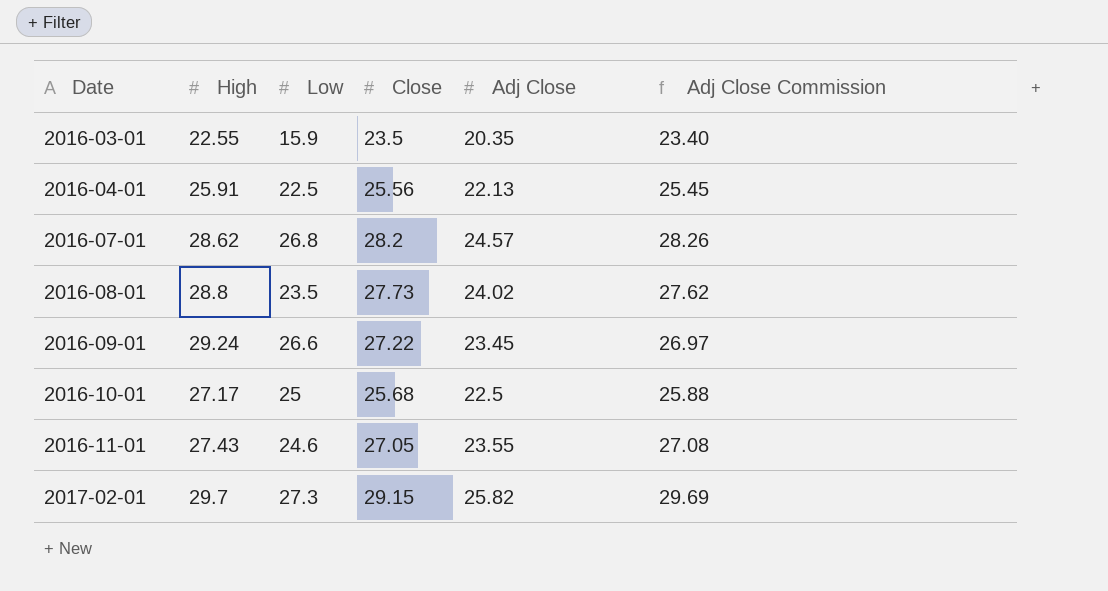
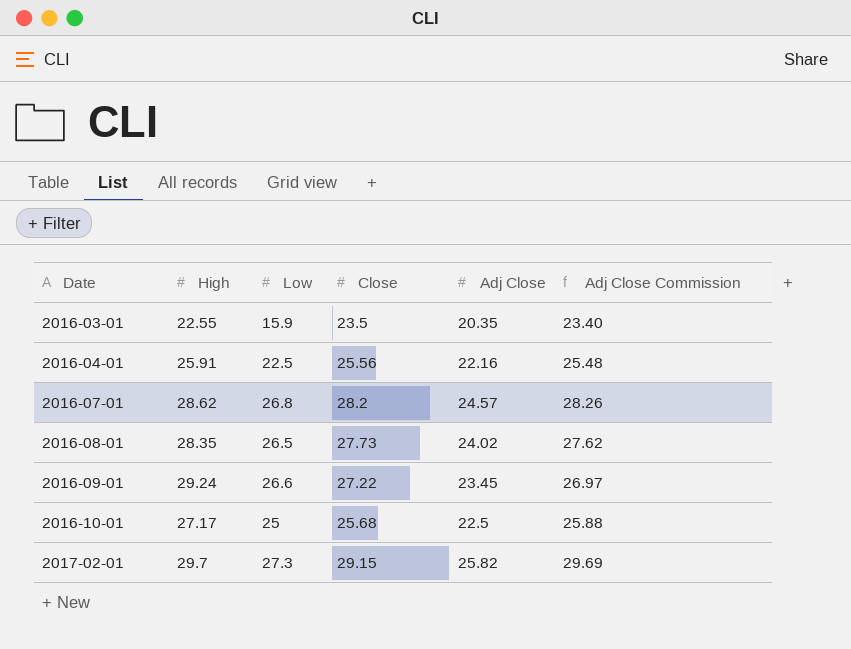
row 2016-11-01: 27.43 | 24.6 | 27.05 | 23.55 | 27.08 -> none
2016-04-01 | Adj Close: 22.13 -> 22.16
2016-04-01 | Adj Close Commission: 25.45 -> 25.48
2016-08-01 | High: 28.8 -> 28.35
2016-08-01 | Low: 23.5 -> 26.5

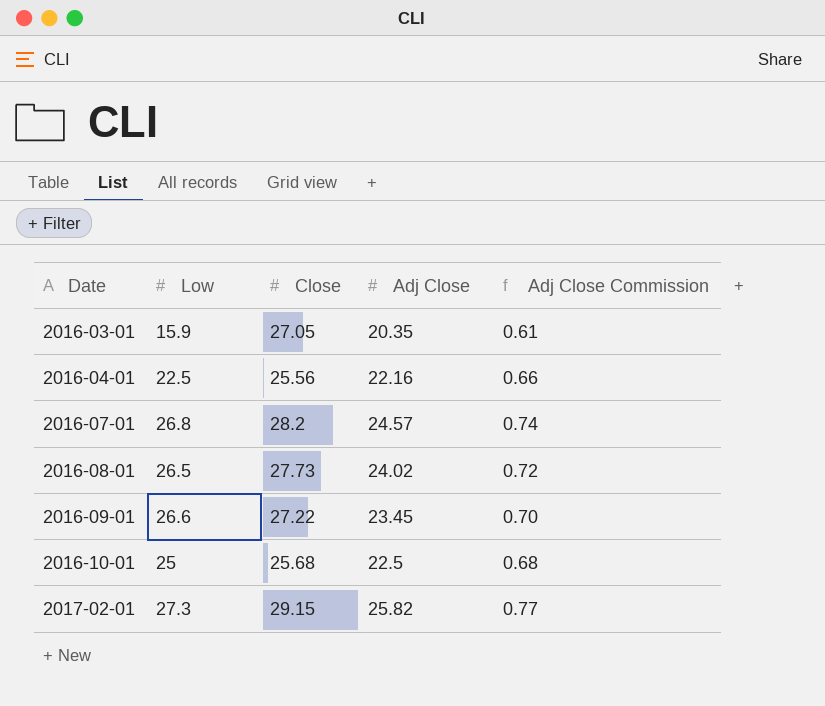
column High | position: 2 -> none
column Adj Close Commission | formula: [Adj Close] * 1.15 -> [Adj Close] * 0.03
2016-03-01 | Close: 23.5 -> 27.05

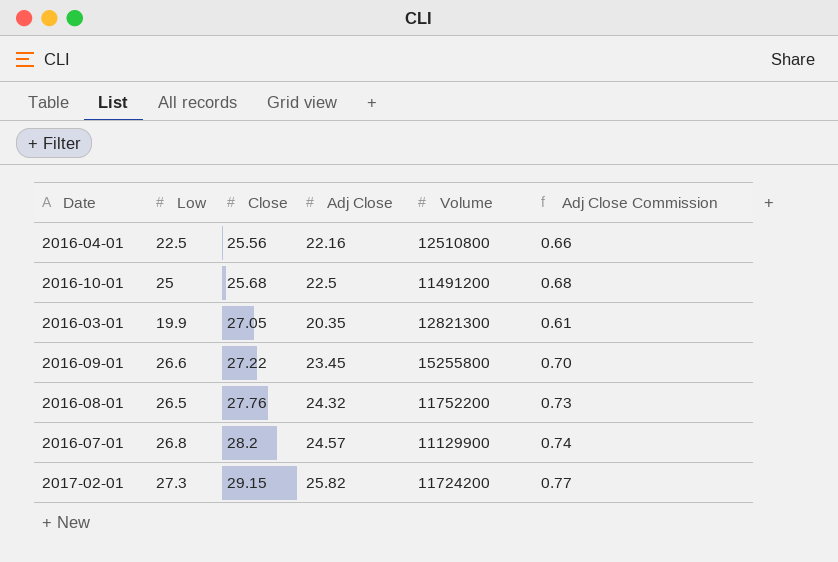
row order: Date ascending -> Close ascending
column Volume | position: none -> 5
2016-03-01 | Low: 15.9 -> 19.9
2016-08-01 | Close: 27.73 -> 27.76
2016-08-01 | Adj Close: 24.02 -> 24.32
2016-08-01 | Adj Close Commission: 0.72 -> 0.73

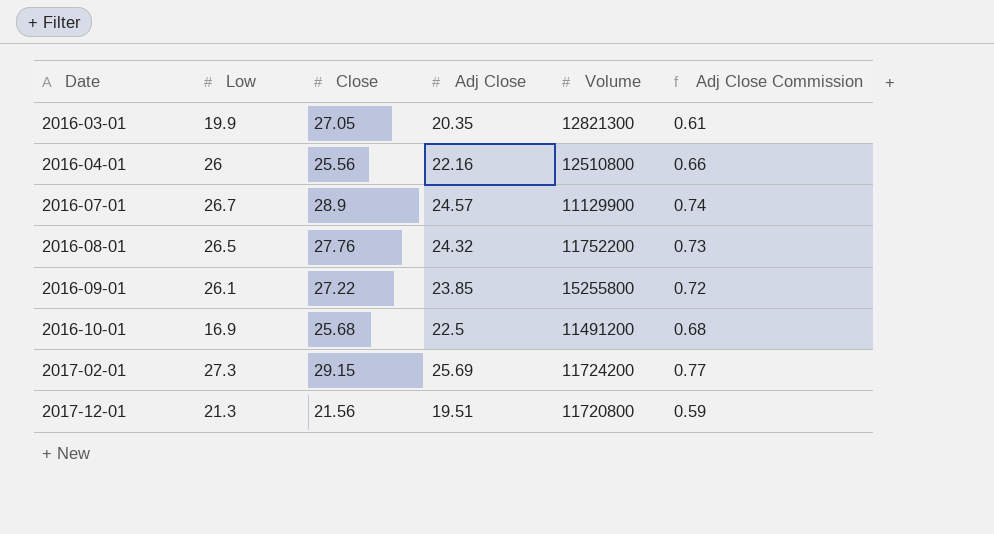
row order: Close ascending -> Date ascending
2016-04-01 | Low: 22.5 -> 26
2016-07-01 | Low: 26.8 -> 26.7
2016-07-01 | Close: 28.2 -> 28.9
2016-09-01 | Low: 26.6 -> 26.1
2016-09-01 | Adj Close: 23.45 -> 23.85
2016-09-01 | Adj Close Commission: 0.70 -> 0.72
2016-10-01 | Low: 25 -> 16.9
2017-02-01 | Adj Close: 25.82 -> 25.69
row 2017-12-01: none -> 21.3 | 21.56 | 19.51 | 11720800 | 0.59

